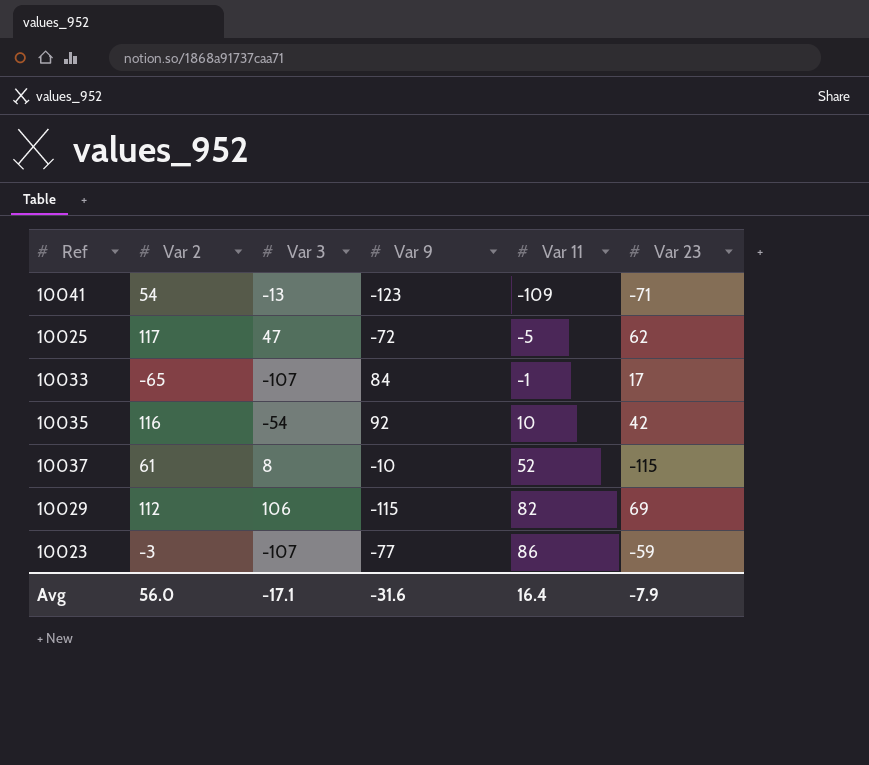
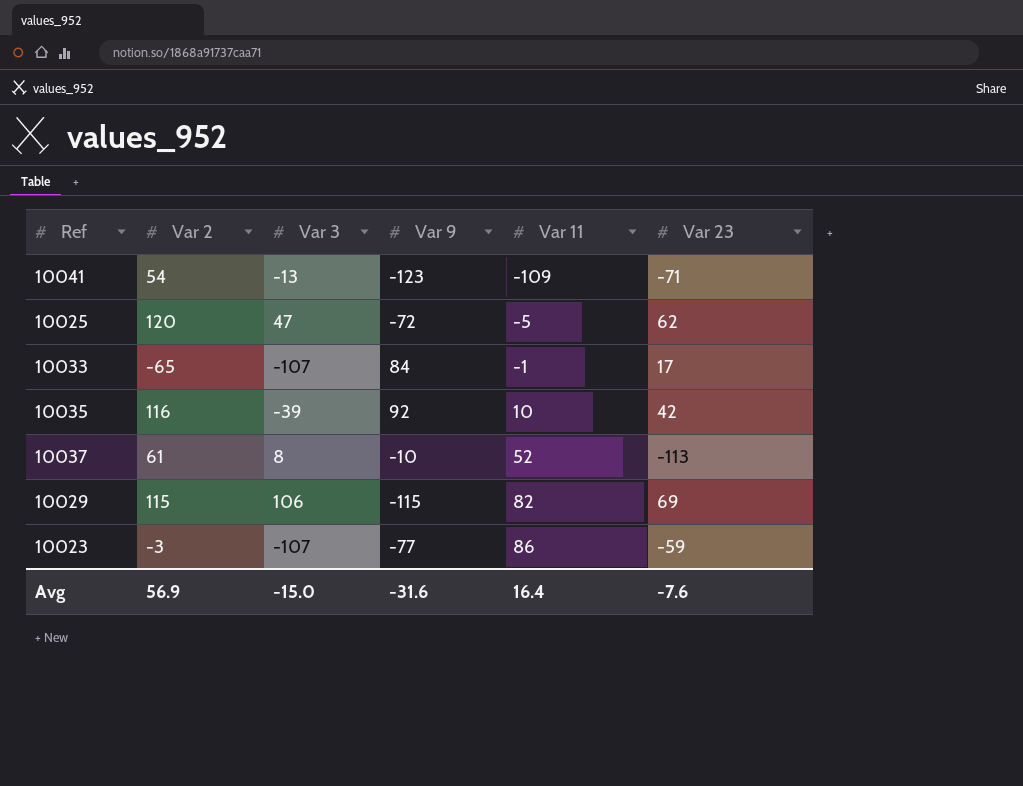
10025 | Var 2: 117 -> 120
10035 | Var 3: -54 -> -39
10037 | Var 23: -115 -> -113
10029 | Var 2: 112 -> 115
Avg | Var 2: 56.0 -> 56.9
Avg | Var 3: -17.1 -> -15.0
Avg | Var 23: -7.9 -> -7.6

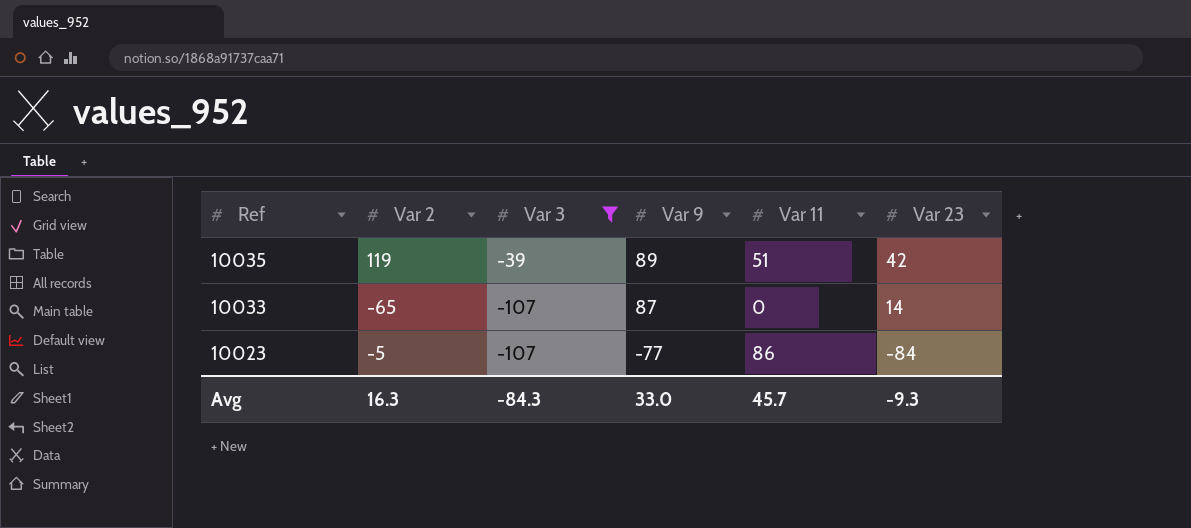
filter: none -> Var 3 <= -39
row order: Var 11 ascending -> Ref descending
10035 | Var 2: 116 -> 119
10035 | Var 9: 92 -> 89
10035 | Var 11: 10 -> 51
10033 | Var 9: 84 -> 87
10033 | Var 11: -1 -> 0
10033 | Var 23: 17 -> 14
10023 | Var 2: -3 -> -5
10023 | Var 23: -59 -> -84
Avg | Var 2: 56.9 -> 16.3
Avg | Var 3: -15.0 -> -84.3
Avg | Var 9: -31.6 -> 33.0
Avg | Var 11: 16.4 -> 45.7
Avg | Var 23: -7.6 -> -9.3

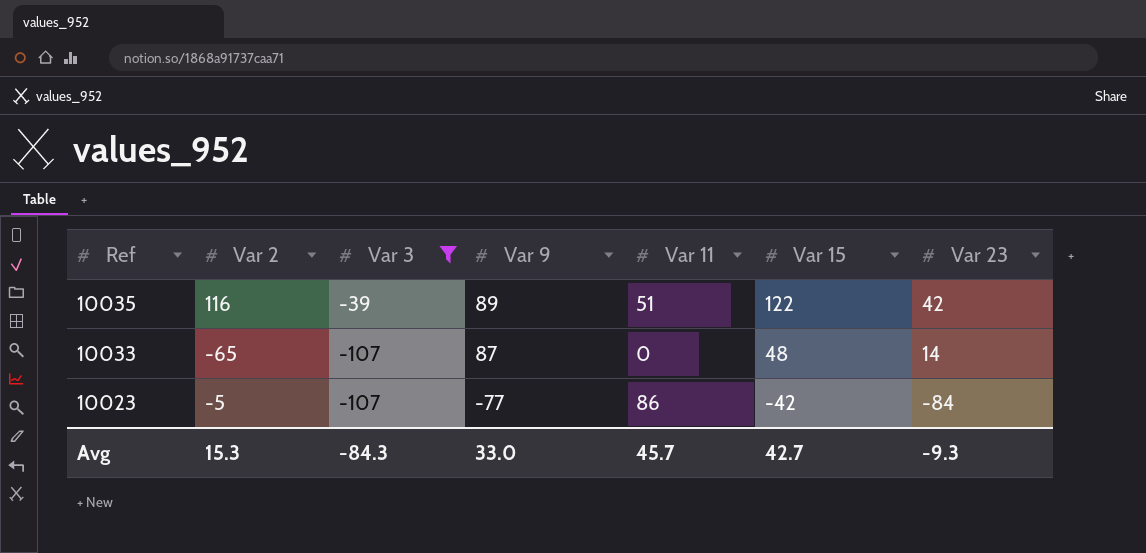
column Var 15 | position: none -> 6
10035 | Var 2: 119 -> 116
Avg | Var 2: 16.3 -> 15.3

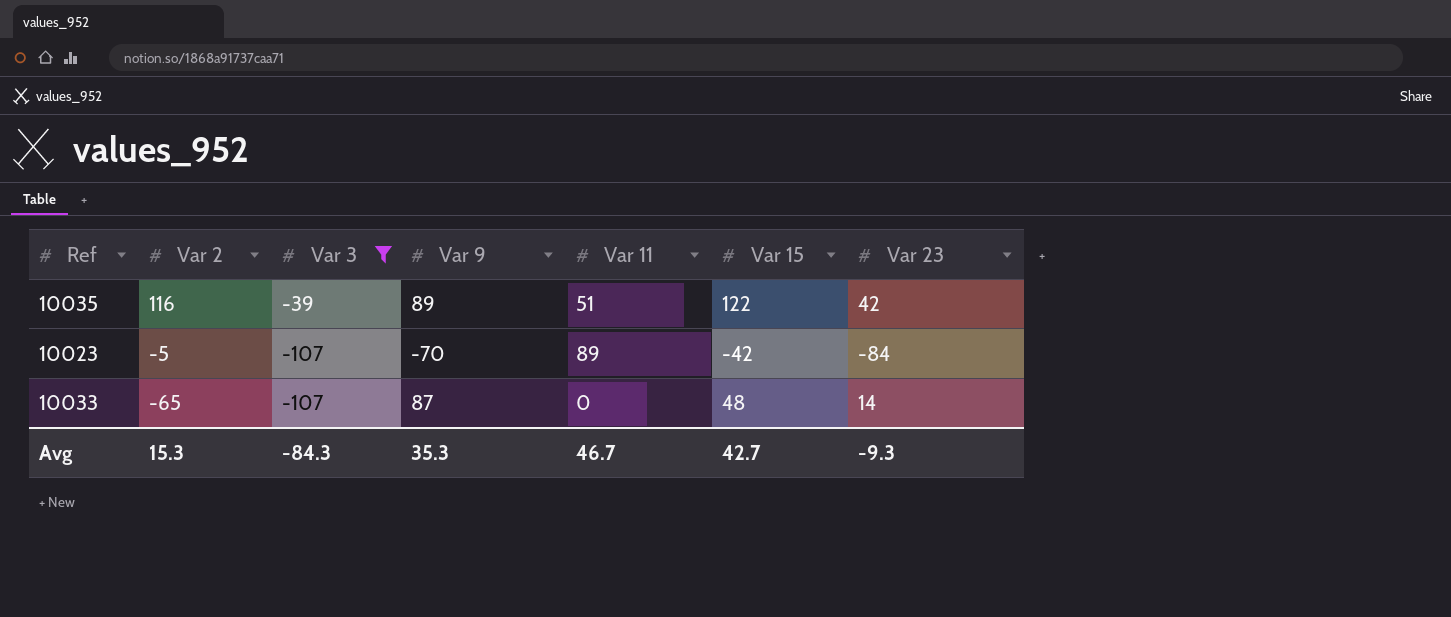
row order: Ref descending -> Var 2 descending
10023 | Var 9: -77 -> -70
10023 | Var 11: 86 -> 89
Avg | Var 9: 33.0 -> 35.3
Avg | Var 11: 45.7 -> 46.7

